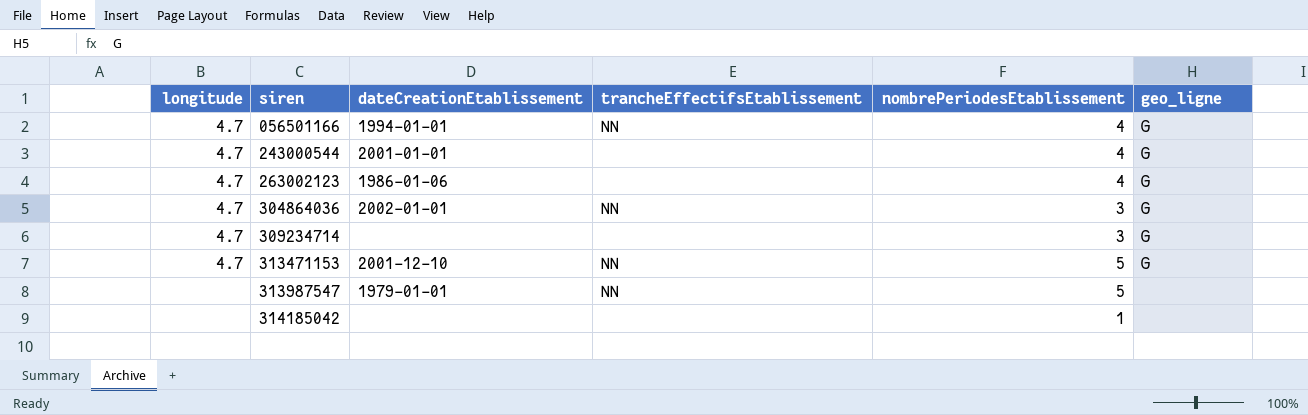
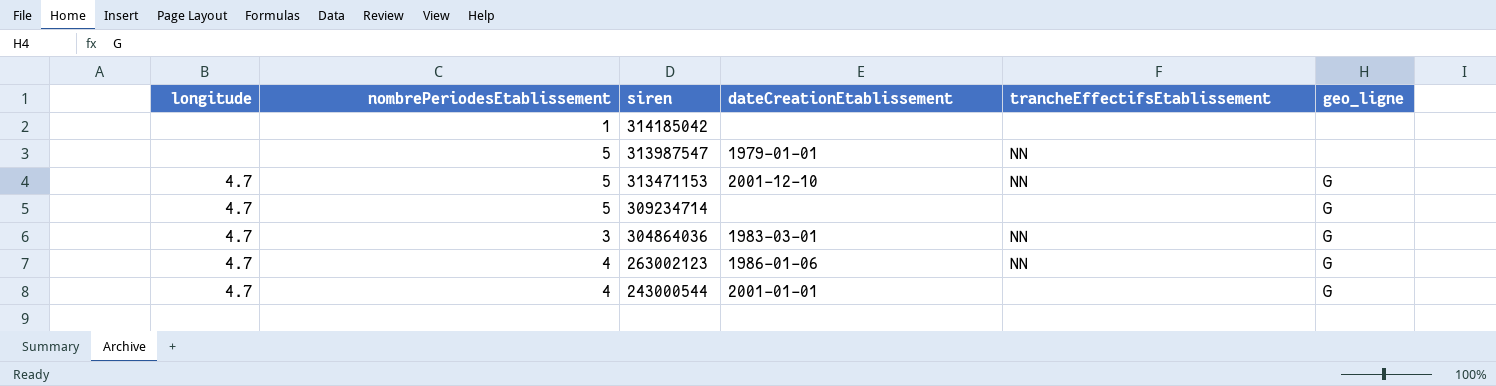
row order: siren ascending -> siren descending
column nombrePeriodesEtablissement | position: 5 -> 2
row 056501166: 4.7 | 1994-01-01 | NN | 4 | G -> none
309234714 | nombrePeriodesEtablissement: 3 -> 5
304864036 | dateCreationEtablissement: 2002-01-01 -> 1983-03-01
263002123 | trancheEffectifsEtablissement: none -> NN

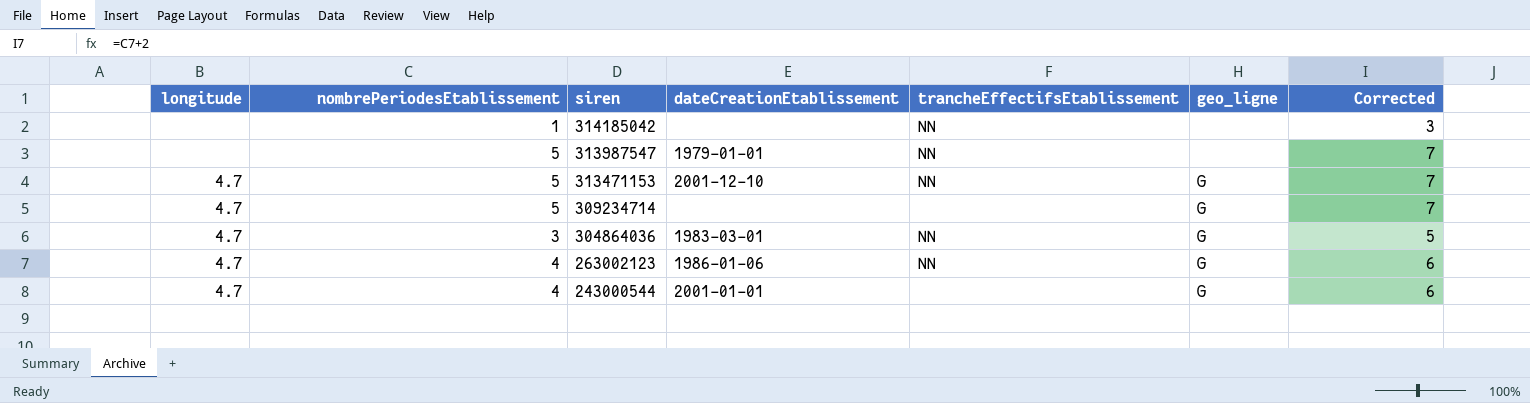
column Corrected | formula: none -> [nombrePeriodesEtablissement] + 2
314185042 | trancheEffectifsEtablissement: none -> NN

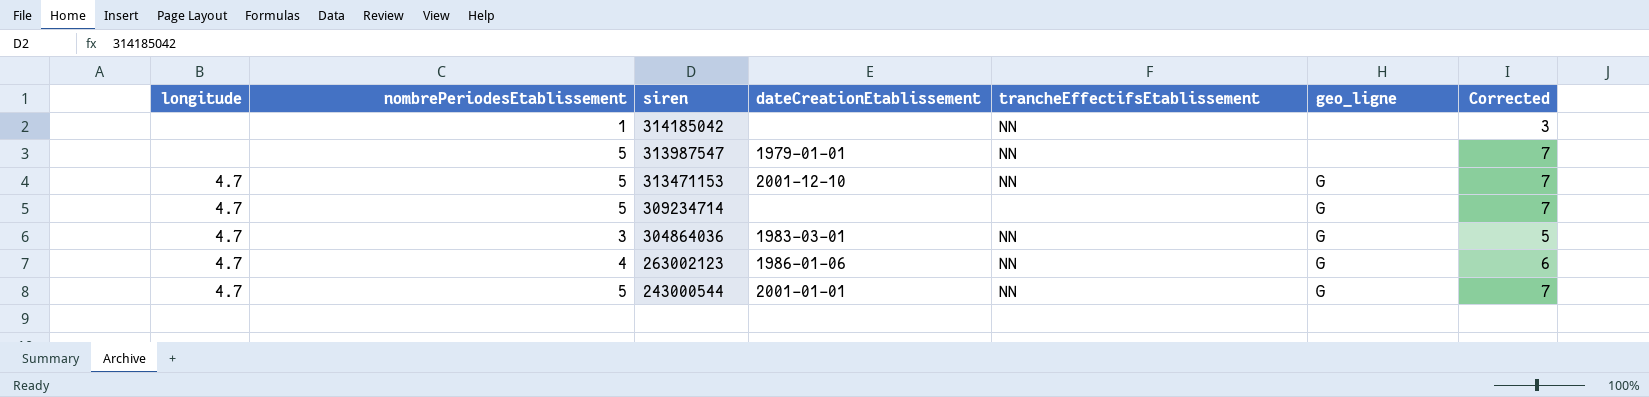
243000544 | nombrePeriodesEtablissement: 4 -> 5
243000544 | trancheEffectifsEtablissement: none -> NN
243000544 | Corrected: 6 -> 7

